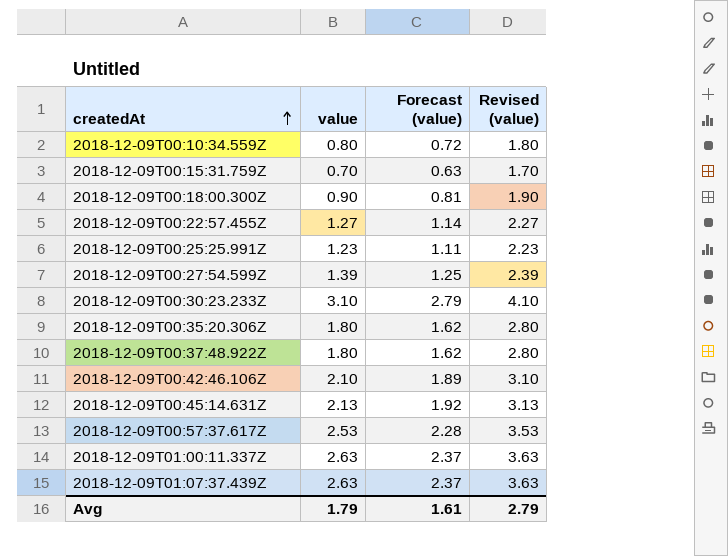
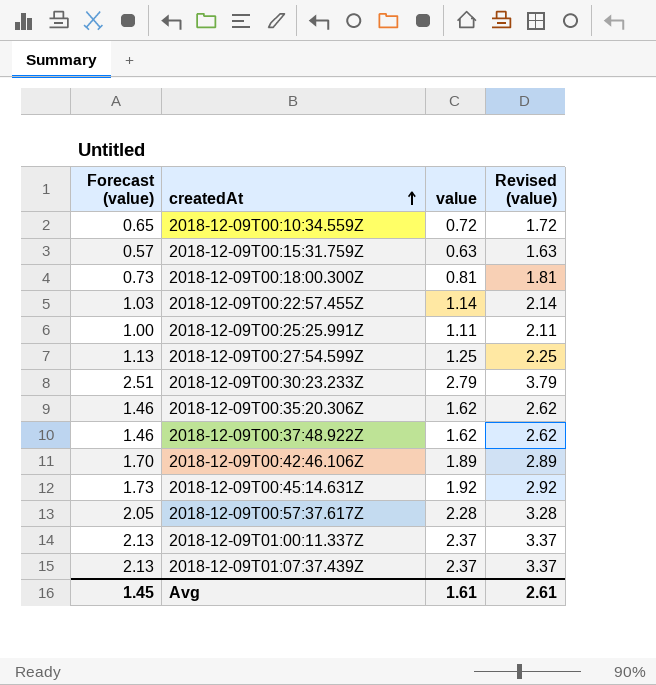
column Forecast (value) | position: 3 -> 1
2018-12-09T00:10:34.559Z | Forecast (value): 0.72 -> 0.65
2018-12-09T00:10:34.559Z | value: 0.80 -> 0.72
2018-12-09T00:10:34.559Z | Revised (value): 1.80 -> 1.72
2018-12-09T00:15:31.759Z | Forecast (value): 0.63 -> 0.57
2018-12-09T00:15:31.759Z | value: 0.70 -> 0.63
2018-12-09T00:15:31.759Z | Revised (value): 1.70 -> 1.63
2018-12-09T00:18:00.300Z | Forecast (value): 0.81 -> 0.73
2018-12-09T00:18:00.300Z | value: 0.90 -> 0.81
2018-12-09T00:18:00.300Z | Revised (value): 1.90 -> 1.81
2018-12-09T00:22:57.455Z | Forecast (value): 1.14 -> 1.03
2018-12-09T00:22:57.455Z | value: 1.27 -> 1.14
2018-12-09T00:22:57.455Z | Revised (value): 2.27 -> 2.14
2018-12-09T00:25:25.991Z | Forecast (value): 1.11 -> 1.00
2018-12-09T00:25:25.991Z | value: 1.23 -> 1.11
2018-12-09T00:25:25.991Z | Revised (value): 2.23 -> 2.11
2018-12-09T00:27:54.599Z | Forecast (value): 1.25 -> 1.13
2018-12-09T00:27:54.599Z | value: 1.39 -> 1.25
2018-12-09T00:27:54.599Z | Revised (value): 2.39 -> 2.25
2018-12-09T00:30:23.233Z | Forecast (value): 2.79 -> 2.51
2018-12-09T00:30:23.233Z | value: 3.10 -> 2.79
2018-12-09T00:30:23.233Z | Revised (value): 4.10 -> 3.79
2018-12-09T00:35:20.306Z | Forecast (value): 1.62 -> 1.46
2018-12-09T00:35:20.306Z | value: 1.80 -> 1.62
2018-12-09T00:35:20.306Z | Revised (value): 2.80 -> 2.62
2018-12-09T00:37:48.922Z | Forecast (value): 1.62 -> 1.46
2018-12-09T00:37:48.922Z | value: 1.80 -> 1.62
2018-12-09T00:37:48.922Z | Revised (value): 2.80 -> 2.62
2018-12-09T00:42:46.106Z | Forecast (value): 1.89 -> 1.70
2018-12-09T00:42:46.106Z | value: 2.10 -> 1.89
2018-12-09T00:42:46.106Z | Revised (value): 3.10 -> 2.89
2018-12-09T00:45:14.631Z | Forecast (value): 1.92 -> 1.73
2018-12-09T00:45:14.631Z | value: 2.13 -> 1.92
2018-12-09T00:45:14.631Z | Revised (value): 3.13 -> 2.92
2018-12-09T00:57:37.617Z | Forecast (value): 2.28 -> 2.05
2018-12-09T00:57:37.617Z | value: 2.53 -> 2.28
2018-12-09T00:57:37.617Z | Revised (value): 3.53 -> 3.28
2018-12-09T01:00:11.337Z | Forecast (value): 2.37 -> 2.13
2018-12-09T01:00:11.337Z | value: 2.63 -> 2.37
2018-12-09T01:00:11.337Z | Revised (value): 3.63 -> 3.37
2018-12-09T01:07:37.439Z | Forecast (value): 2.37 -> 2.13
2018-12-09T01:07:37.439Z | value: 2.63 -> 2.37
2018-12-09T01:07:37.439Z | Revised (value): 3.63 -> 3.37
Avg | Forecast (value): 1.61 -> 1.45
Avg | value: 1.79 -> 1.61
Avg | Revised (value): 2.79 -> 2.61

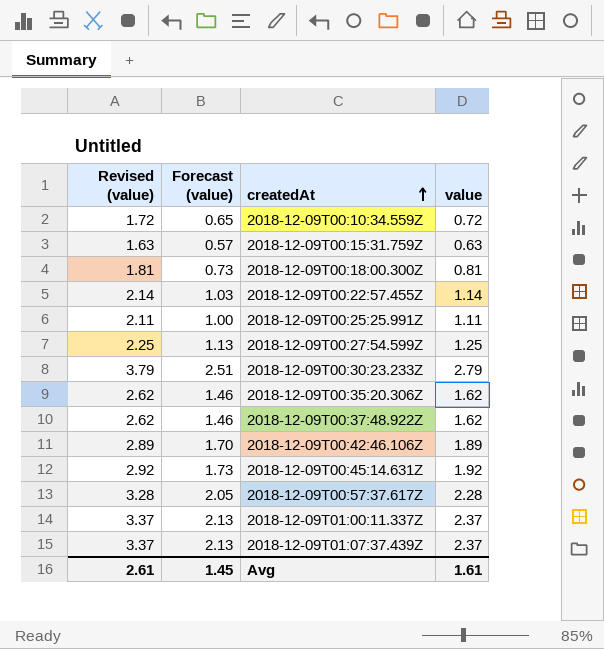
column Revised (value) | position: 4 -> 1

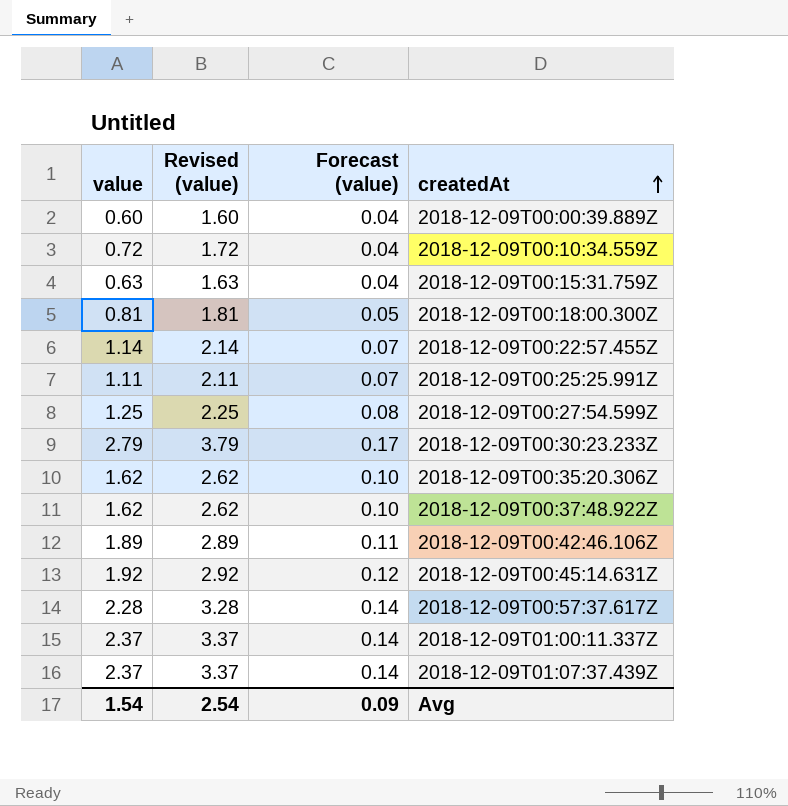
column value | position: 4 -> 1
column Forecast (value) | formula: [value] * 0.9 -> [value] * 0.06
row 2018-12-09T00:00:39.889Z: none -> 0.60 | 1.60 | 0.04
Avg | value: 1.61 -> 1.54
Avg | Revised (value): 2.61 -> 2.54
Avg | Forecast (value): 1.45 -> 0.09

